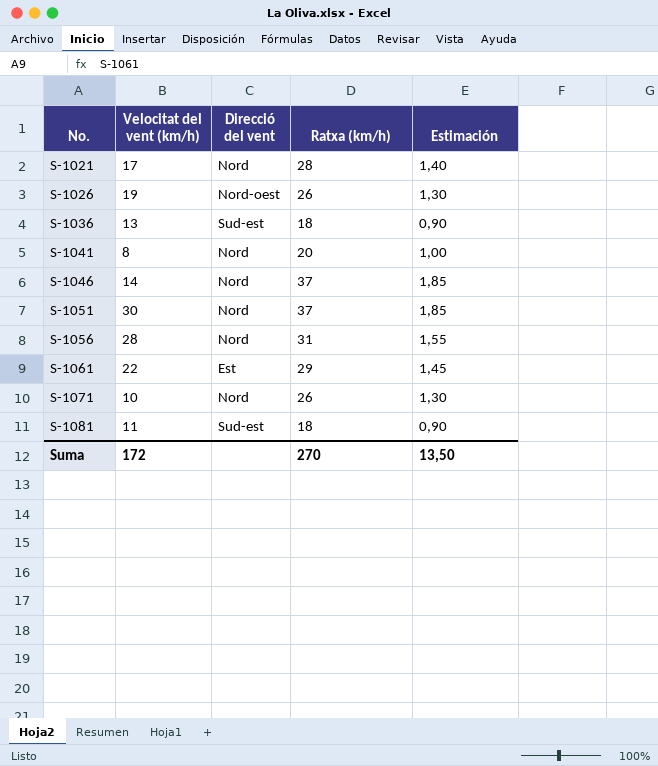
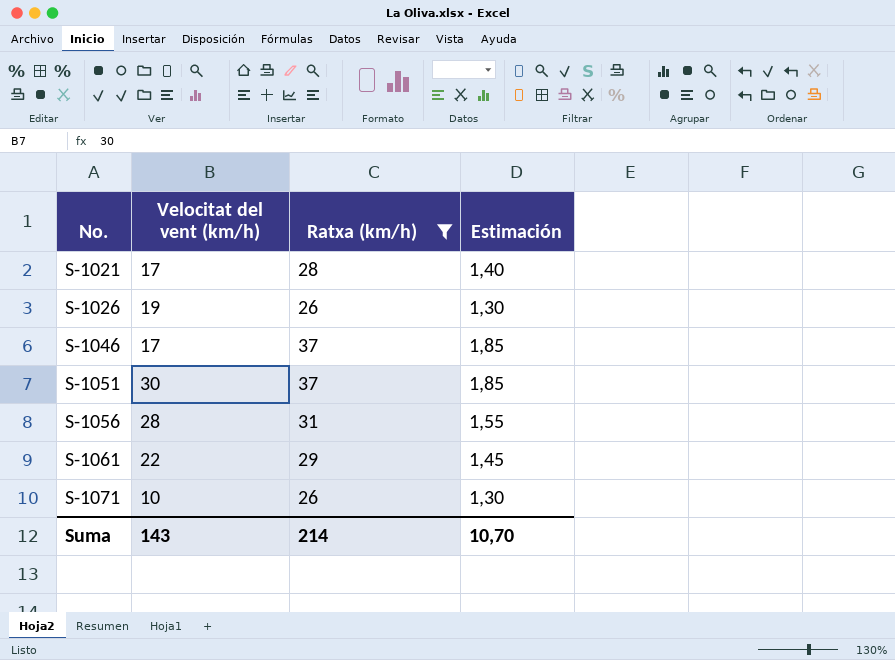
filter: none -> Ratxa (km/h) >= 26
column Direcció del vent | position: 3 -> none
S-1046 | Velocitat del vent (km/h): 14 -> 17
Suma | Velocitat del vent (km/h): 172 -> 143
Suma | Ratxa (km/h): 270 -> 214
Suma | Estimación: 13,50 -> 10,70

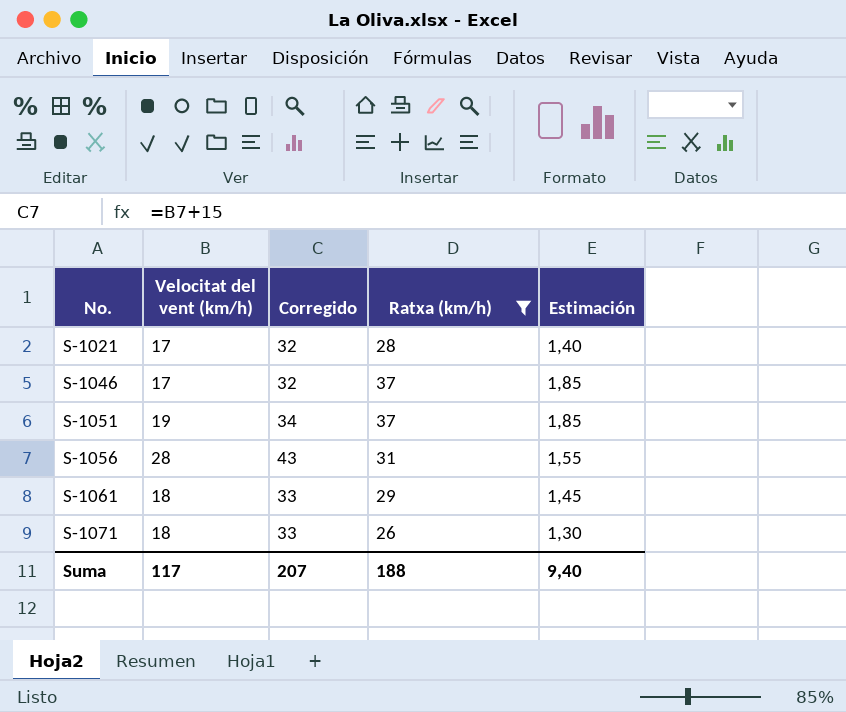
column Corregido | formula: none -> [Velocitat del vent (km/h)] + 15
row S-1026: 19 | 26 | 1,30 -> none
S-1051 | Velocitat del vent (km/h): 30 -> 19
S-1061 | Velocitat del vent (km/h): 22 -> 18
S-1071 | Velocitat del vent (km/h): 10 -> 18
Suma | Velocitat del vent (km/h): 143 -> 117
Suma | Ratxa (km/h): 214 -> 188
Suma | Estimación: 10,70 -> 9,40

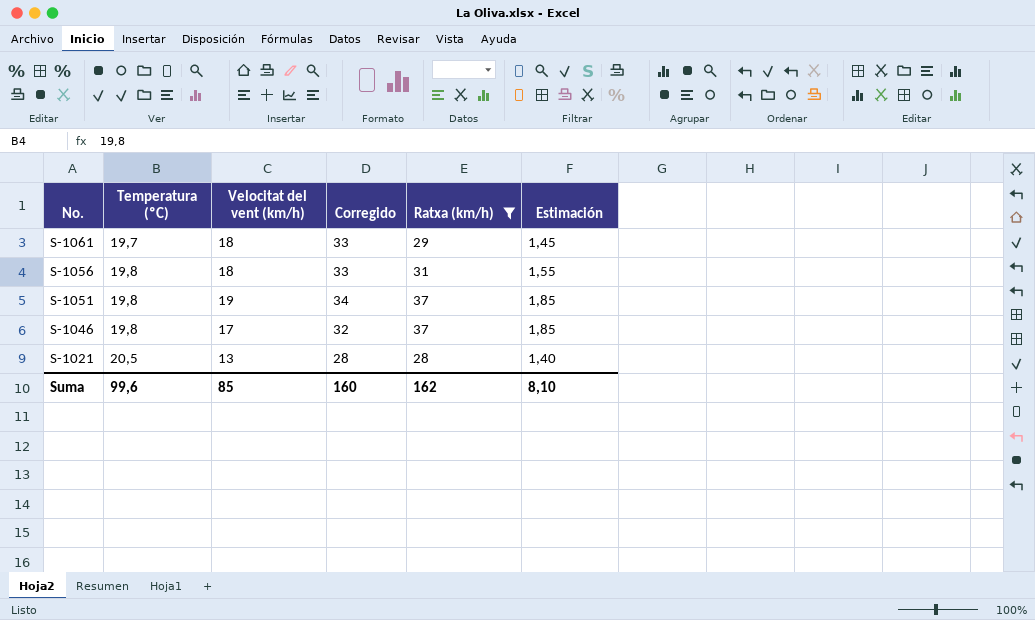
row order: No. ascending -> No. descending
column Temperatura (ºC) | position: none -> 2
row S-1071: 18 | 33 | 26 | 1,30 -> none
S-1056 | Velocitat del vent (km/h): 28 -> 18
S-1056 | Corregido: 43 -> 33
S-1021 | Velocitat del vent (km/h): 17 -> 13
S-1021 | Corregido: 32 -> 28
Suma | Velocitat del vent (km/h): 117 -> 85
Suma | Corregido: 207 -> 160
Suma | Ratxa (km/h): 188 -> 162
Suma | Estimación: 9,40 -> 8,10

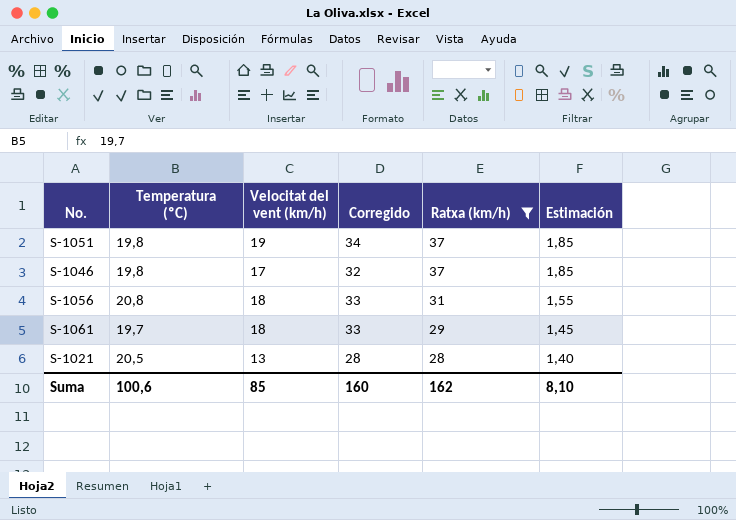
row order: No. descending -> Ratxa (km/h) descending
S-1056 | Temperatura (ºC): 19,8 -> 20,8
Suma | Temperatura (ºC): 99,6 -> 100,6

